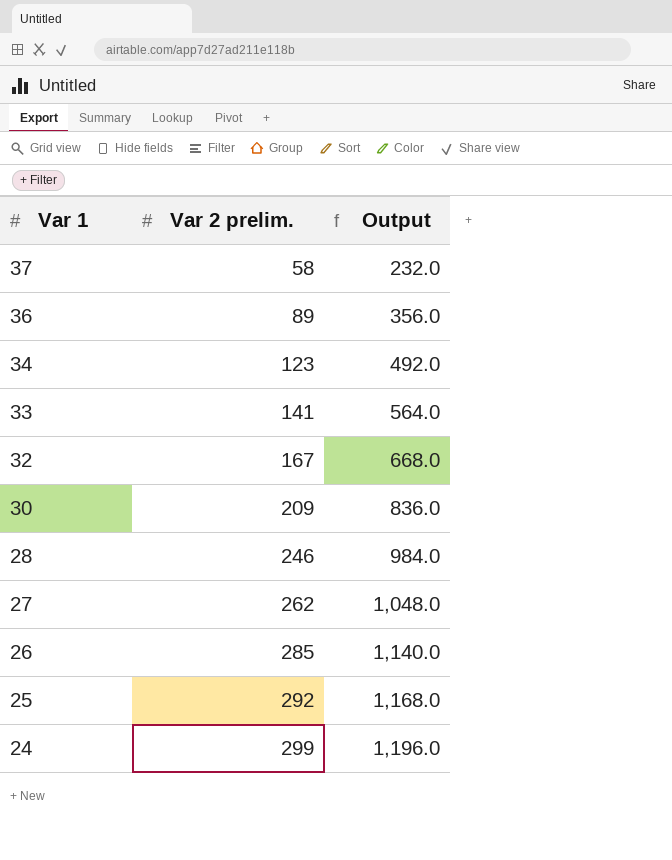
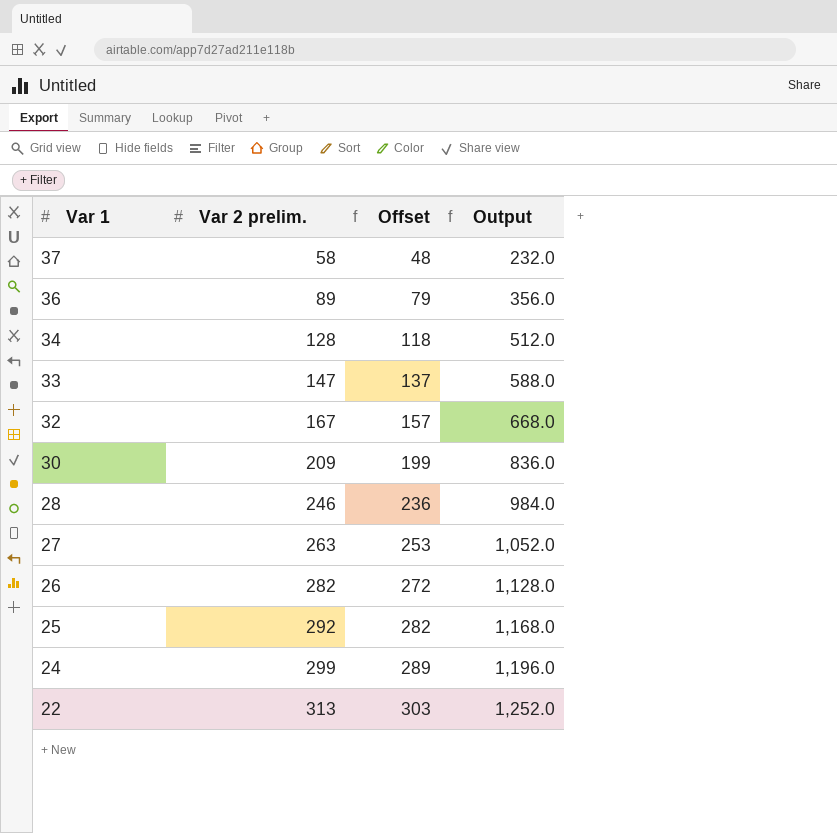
column Offset | formula: none -> [Var 2 prelim.] - 10
34 | Var 2 prelim.: 123 -> 128
34 | Output: 492.0 -> 512.0
33 | Var 2 prelim.: 141 -> 147
33 | Output: 564.0 -> 588.0
27 | Var 2 prelim.: 262 -> 263
27 | Output: 1,048.0 -> 1,052.0
26 | Var 2 prelim.: 285 -> 282
26 | Output: 1,140.0 -> 1,128.0
row 22: none -> 313 | 303 | 1,252.0

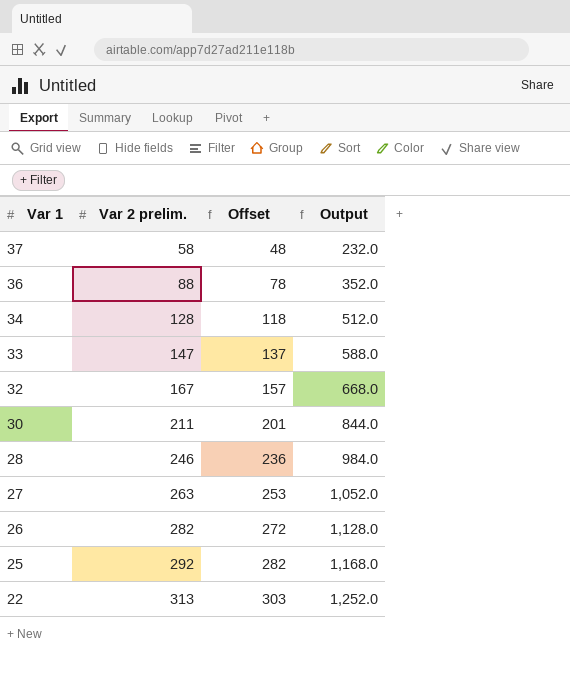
row 24: 299 | 289 | 1,196.0 -> none
36 | Var 2 prelim.: 89 -> 88
36 | Offset: 79 -> 78
36 | Output: 356.0 -> 352.0
30 | Var 2 prelim.: 209 -> 211
30 | Offset: 199 -> 201
30 | Output: 836.0 -> 844.0

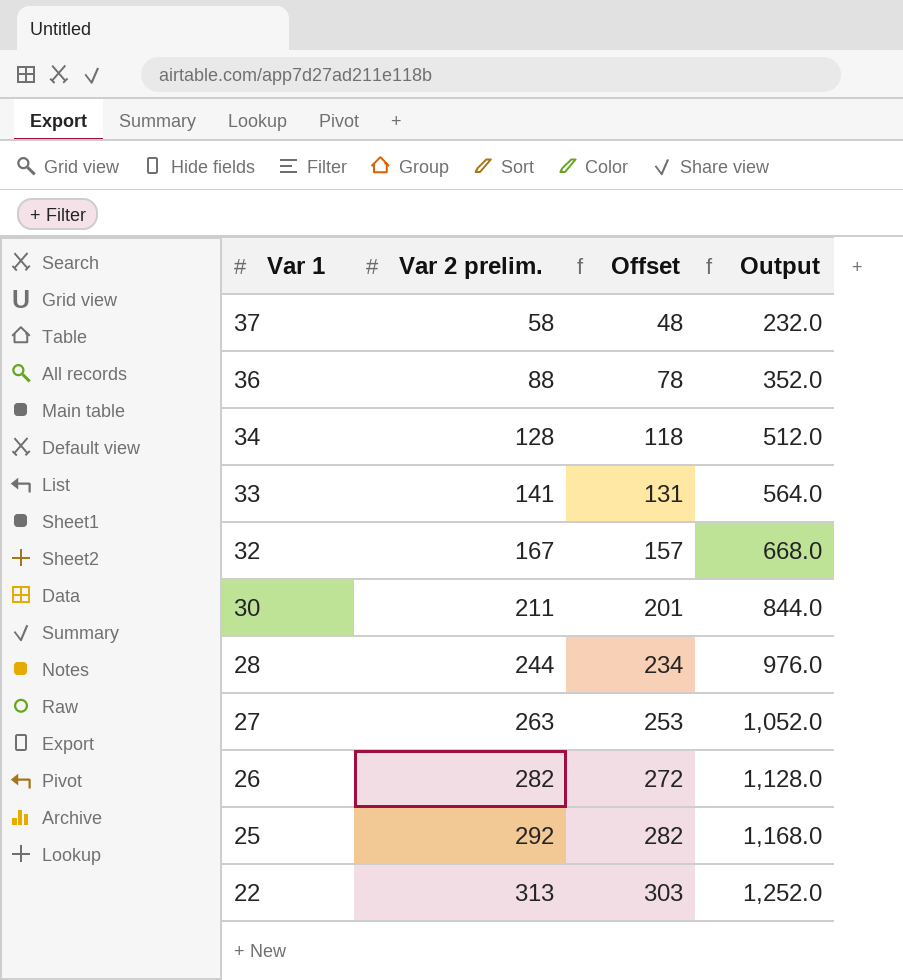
33 | Var 2 prelim.: 147 -> 141
33 | Offset: 137 -> 131
33 | Output: 588.0 -> 564.0
28 | Var 2 prelim.: 246 -> 244
28 | Offset: 236 -> 234
28 | Output: 984.0 -> 976.0

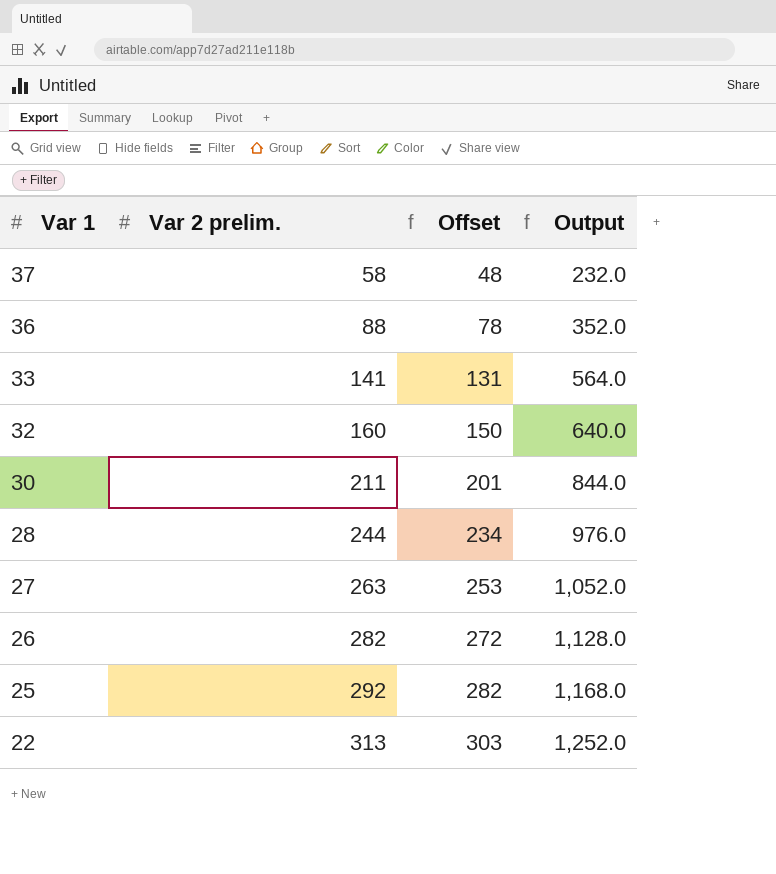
row 34: 128 | 118 | 512.0 -> none
32 | Var 2 prelim.: 167 -> 160
32 | Offset: 157 -> 150
32 | Output: 668.0 -> 640.0

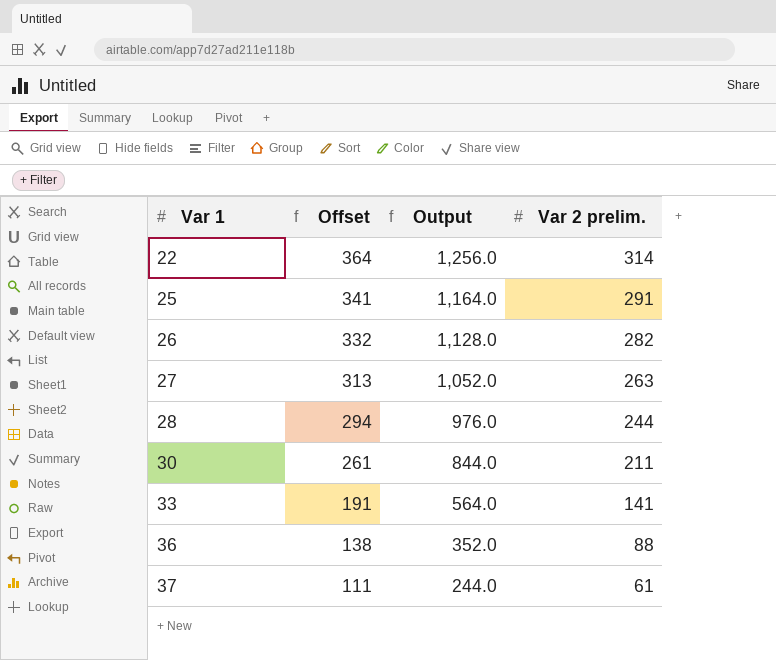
row order: Var 1 descending -> Var 1 ascending
column Offset | formula: [Var 2 prelim.] - 10 -> [Var 2 prelim.] + 50
column Var 2 prelim. | position: 2 -> 4
row 32: 160 | 150 | 640.0 -> none
22 | Output: 1,252.0 -> 1,256.0
22 | Var 2 prelim.: 313 -> 314
25 | Output: 1,168.0 -> 1,164.0
25 | Var 2 prelim.: 292 -> 291
37 | Output: 232.0 -> 244.0
37 | Var 2 prelim.: 58 -> 61

